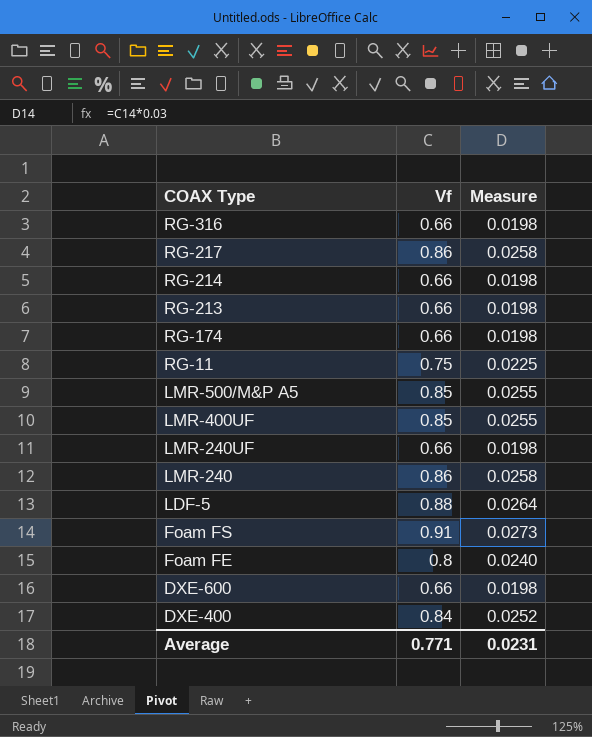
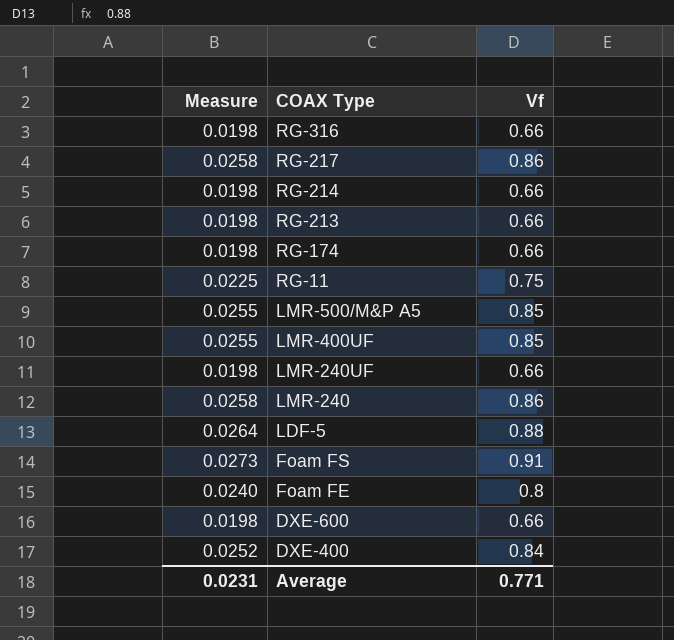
column Measure | position: 3 -> 1

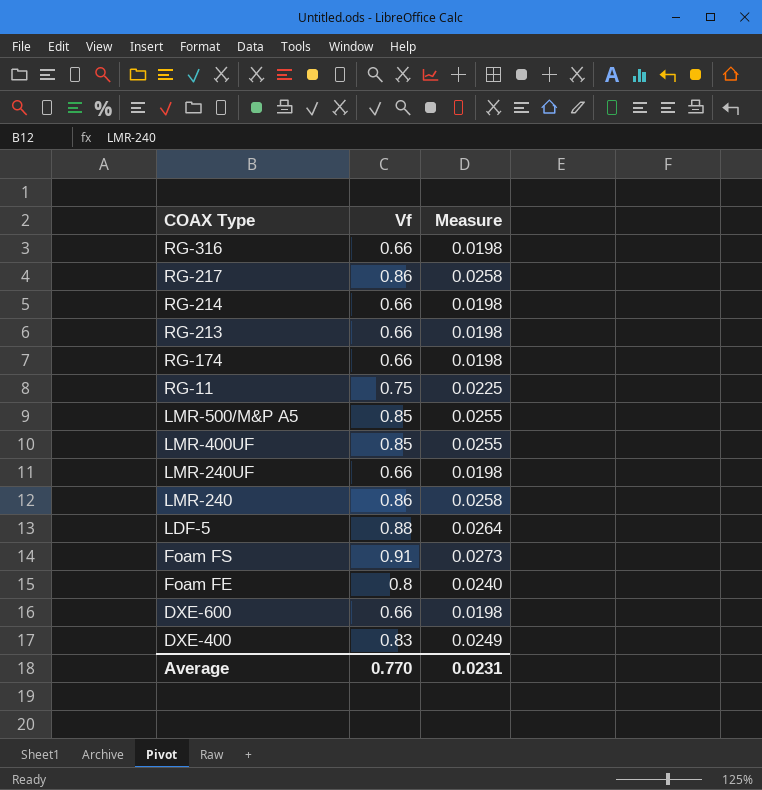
column Measure | position: 1 -> 3
DXE-400 | Vf: 0.84 -> 0.83
DXE-400 | Measure: 0.0252 -> 0.0249
Average | Vf: 0.771 -> 0.770

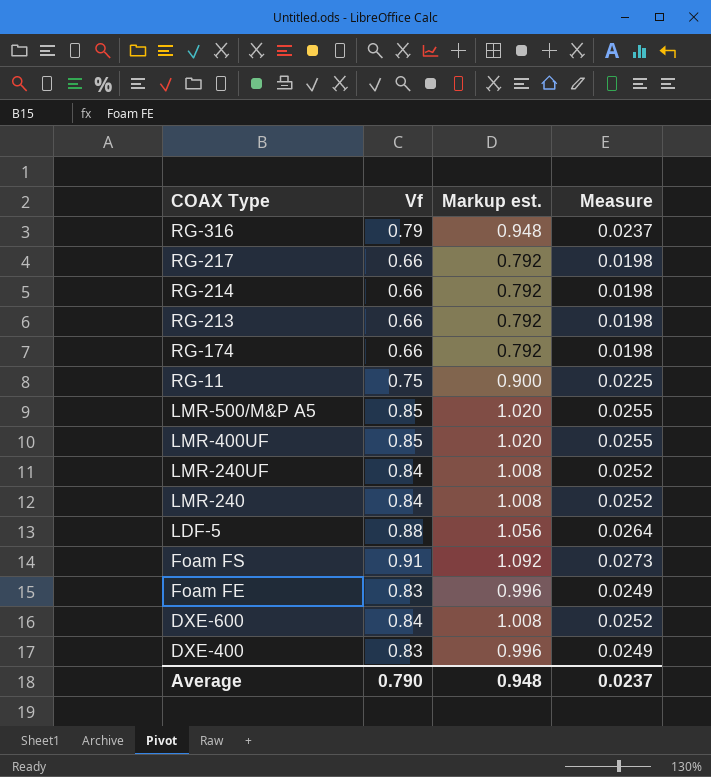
column Markup est. | formula: none -> [Vf] * 1.2
RG-316 | Vf: 0.66 -> 0.79
RG-316 | Measure: 0.0198 -> 0.0237
RG-217 | Vf: 0.86 -> 0.66
RG-217 | Measure: 0.0258 -> 0.0198
LMR-240UF | Vf: 0.66 -> 0.84
LMR-240UF | Measure: 0.0198 -> 0.0252
LMR-240 | Vf: 0.86 -> 0.84
LMR-240 | Measure: 0.0258 -> 0.0252
Foam FE | Vf: 0.8 -> 0.83
Foam FE | Measure: 0.0240 -> 0.0249
DXE-600 | Vf: 0.66 -> 0.84
DXE-600 | Measure: 0.0198 -> 0.0252
Average | Vf: 0.770 -> 0.790
Average | Measure: 0.0231 -> 0.0237

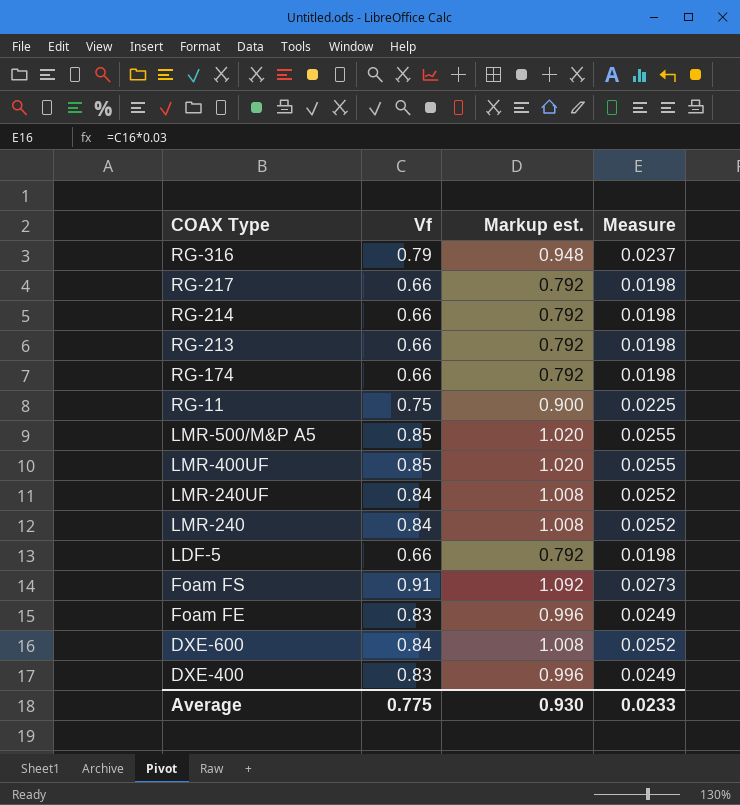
LDF-5 | Vf: 0.88 -> 0.66
LDF-5 | Markup est.: 1.056 -> 0.792
LDF-5 | Measure: 0.0264 -> 0.0198
Average | Vf: 0.790 -> 0.775
Average | Markup est.: 0.948 -> 0.930
Average | Measure: 0.0237 -> 0.0233

